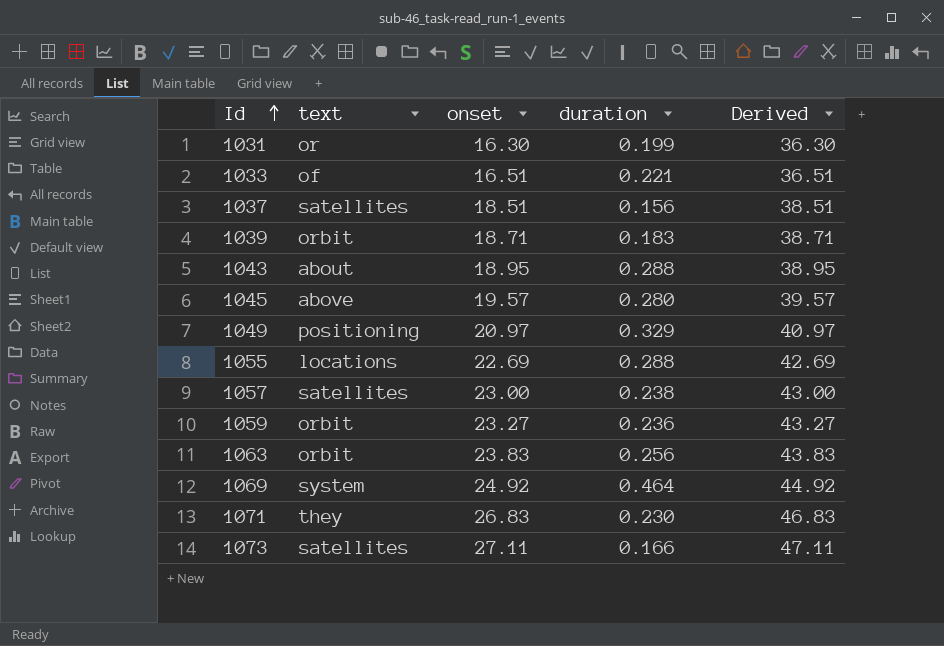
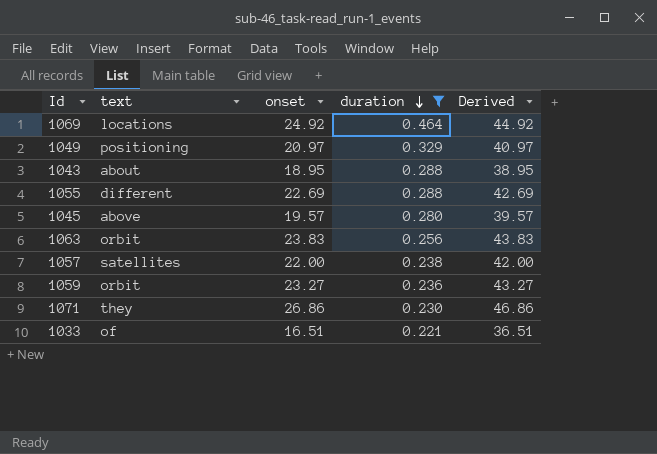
filter: none -> duration >= 0.221
row order: Id ascending -> duration descending
1069 | text: system -> locations
1055 | text: locations -> different
1057 | onset: 23.00 -> 22.00
1057 | Derived: 43.00 -> 42.00
1071 | onset: 26.83 -> 26.86
1071 | Derived: 46.83 -> 46.86

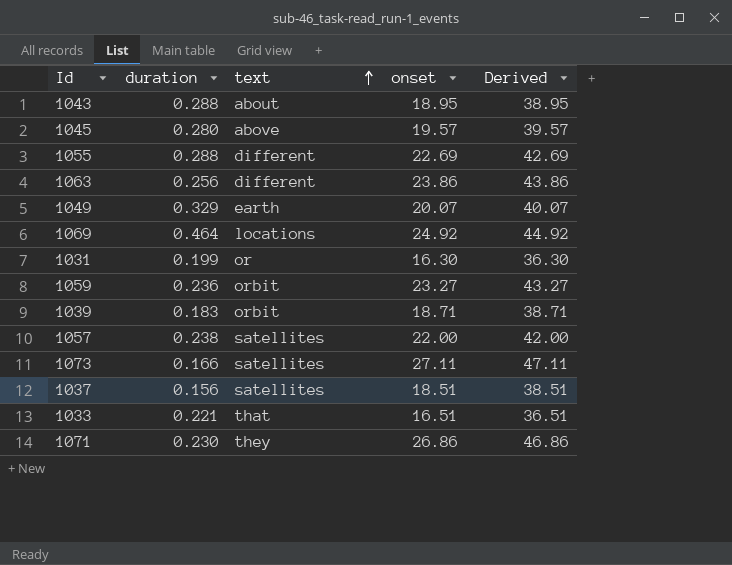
filter: duration >= 0.221 -> none
row order: duration descending -> text ascending
column duration | position: 4 -> 2
1063 | text: orbit -> different
1063 | onset: 23.83 -> 23.86
1063 | Derived: 43.83 -> 43.86
1049 | text: positioning -> earth
1049 | onset: 20.97 -> 20.07
1049 | Derived: 40.97 -> 40.07
1033 | text: of -> that

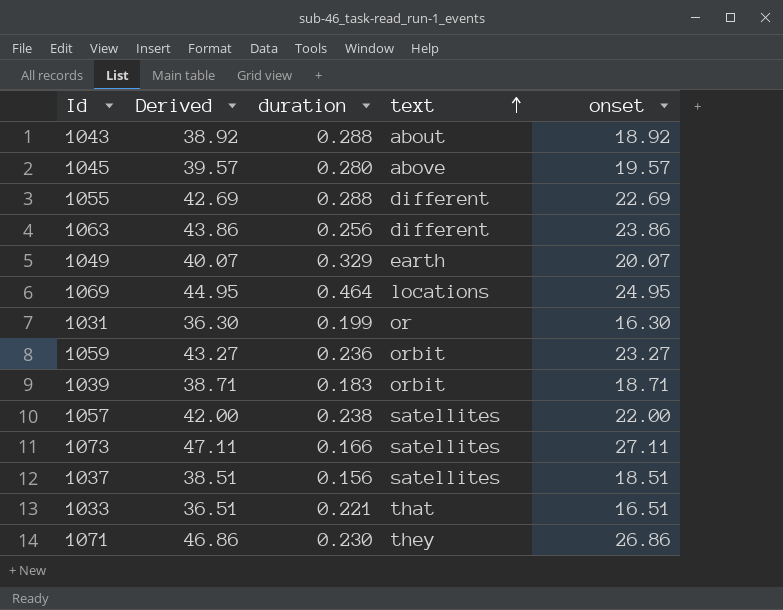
column Derived | position: 5 -> 2
1043 | Derived: 38.95 -> 38.92
1043 | onset: 18.95 -> 18.92
1069 | Derived: 44.92 -> 44.95
1069 | onset: 24.92 -> 24.95

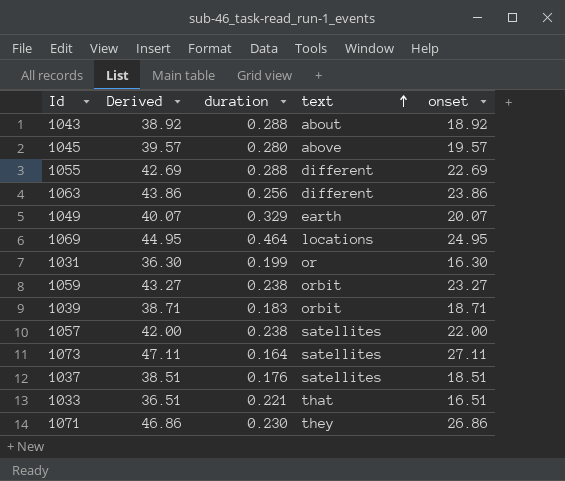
1059 | duration: 0.236 -> 0.238
1073 | duration: 0.166 -> 0.164
1037 | duration: 0.156 -> 0.176

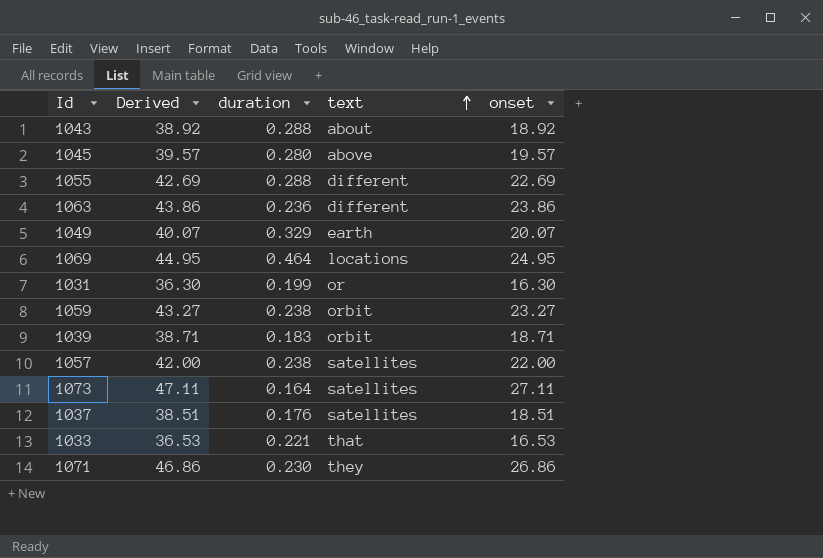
1063 | duration: 0.256 -> 0.236
1033 | Derived: 36.51 -> 36.53
1033 | onset: 16.51 -> 16.53

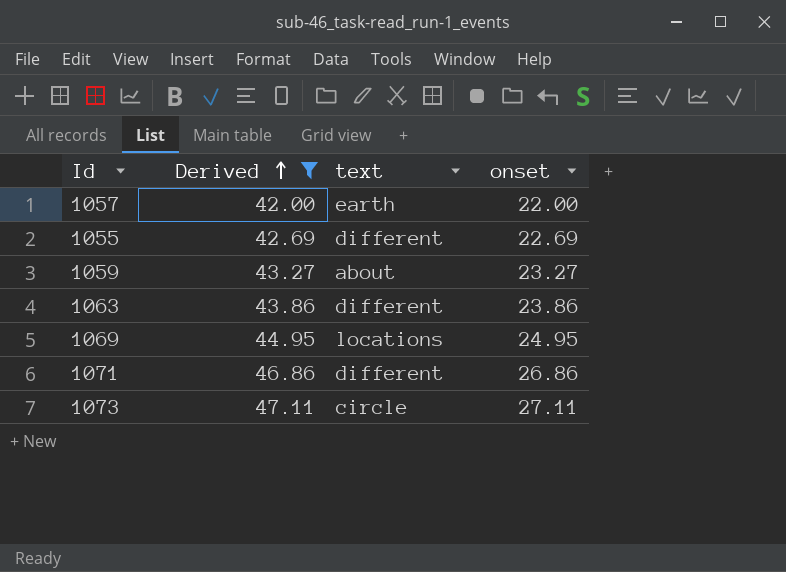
filter: none -> Derived >= 42.00
row order: text ascending -> Derived ascending
column duration | position: 3 -> none
1057 | text: satellites -> earth
1059 | text: orbit -> about
1071 | text: they -> different
1073 | text: satellites -> circle

